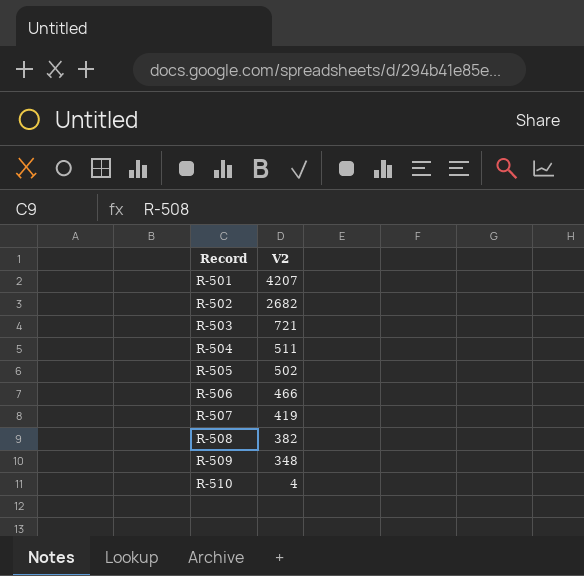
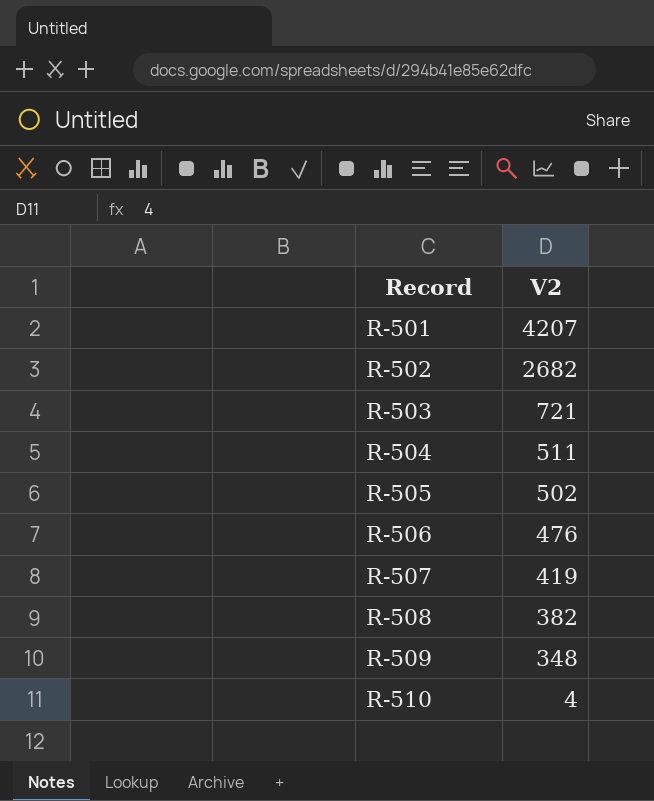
R-506 | V2: 466 -> 476

